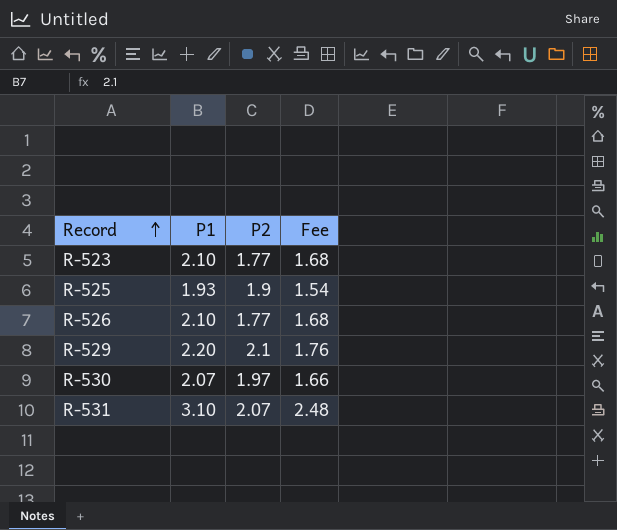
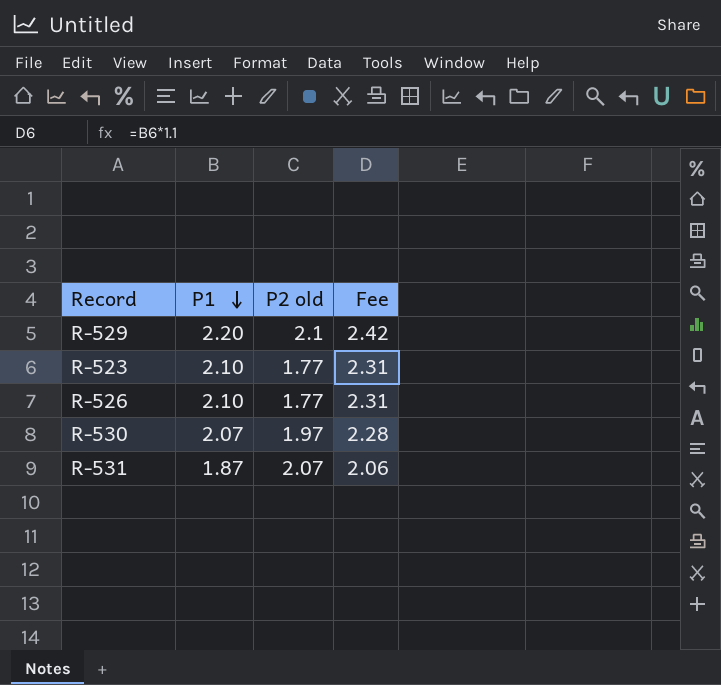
row order: Record ascending -> P1 descending
column name: P2 -> P2 old
column Fee | formula: [P1] * 0.8 -> [P1] * 1.1
row R-525: 1.93 | 1.9 | 1.54 -> none
R-531 | P1: 3.10 -> 1.87

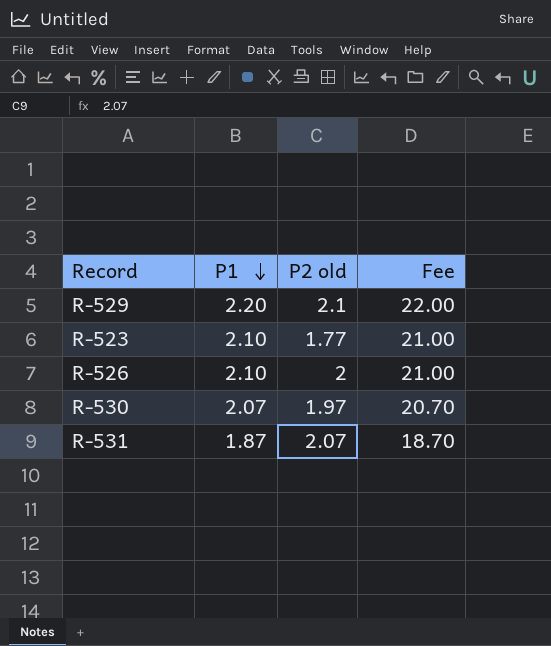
column Fee | formula: [P1] * 1.1 -> [P1] * 10
R-526 | P2 old: 1.77 -> 2

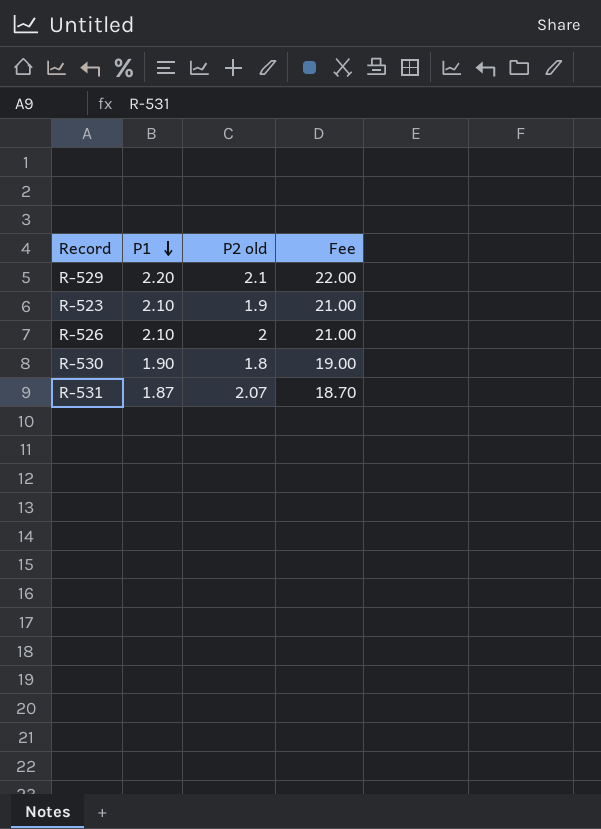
R-523 | P2 old: 1.77 -> 1.9
R-530 | P1: 2.07 -> 1.90
R-530 | P2 old: 1.97 -> 1.8
R-530 | Fee: 20.70 -> 19.00

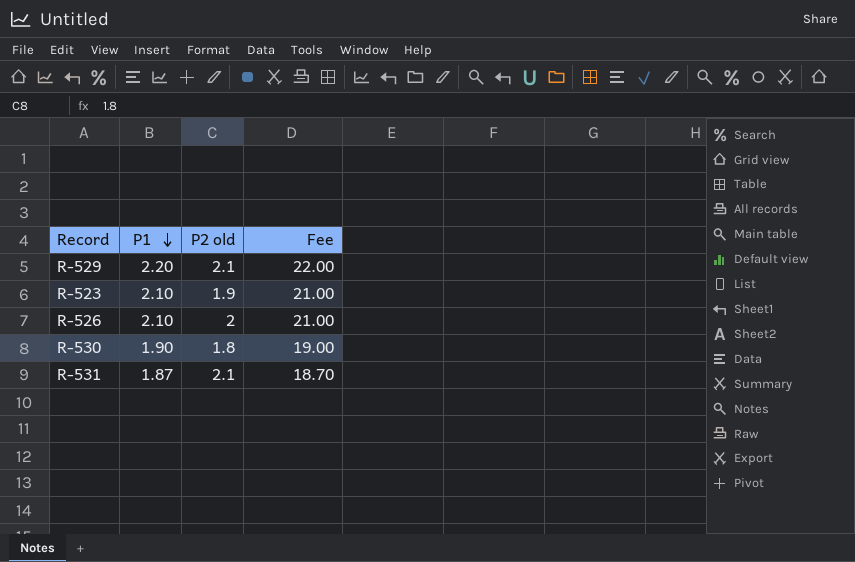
R-531 | P2 old: 2.07 -> 2.1

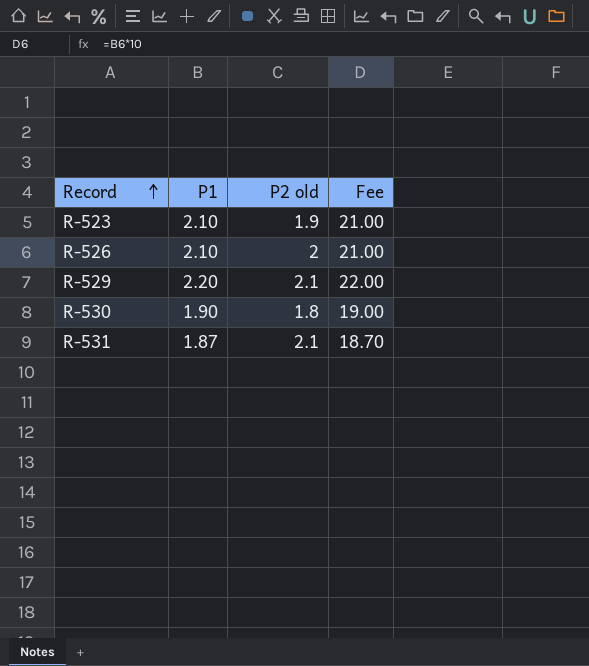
row order: P1 descending -> Record ascending

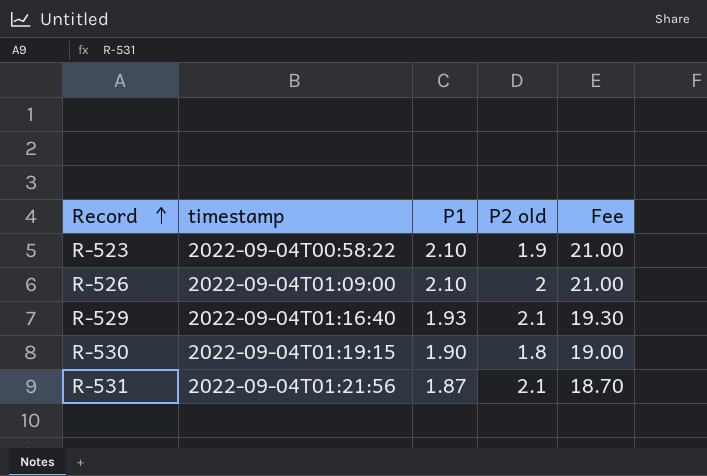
column timestamp | position: none -> 2
R-529 | P1: 2.20 -> 1.93
R-529 | Fee: 22.00 -> 19.30

